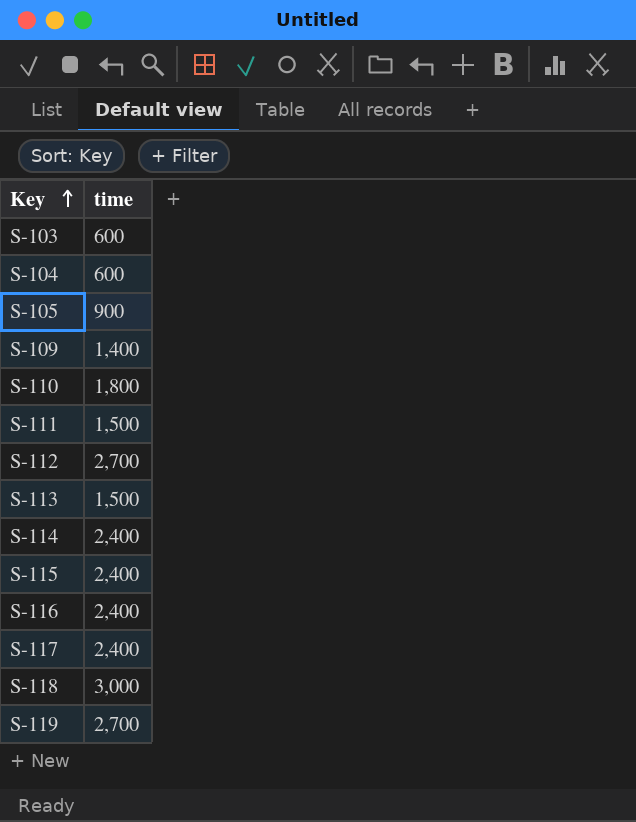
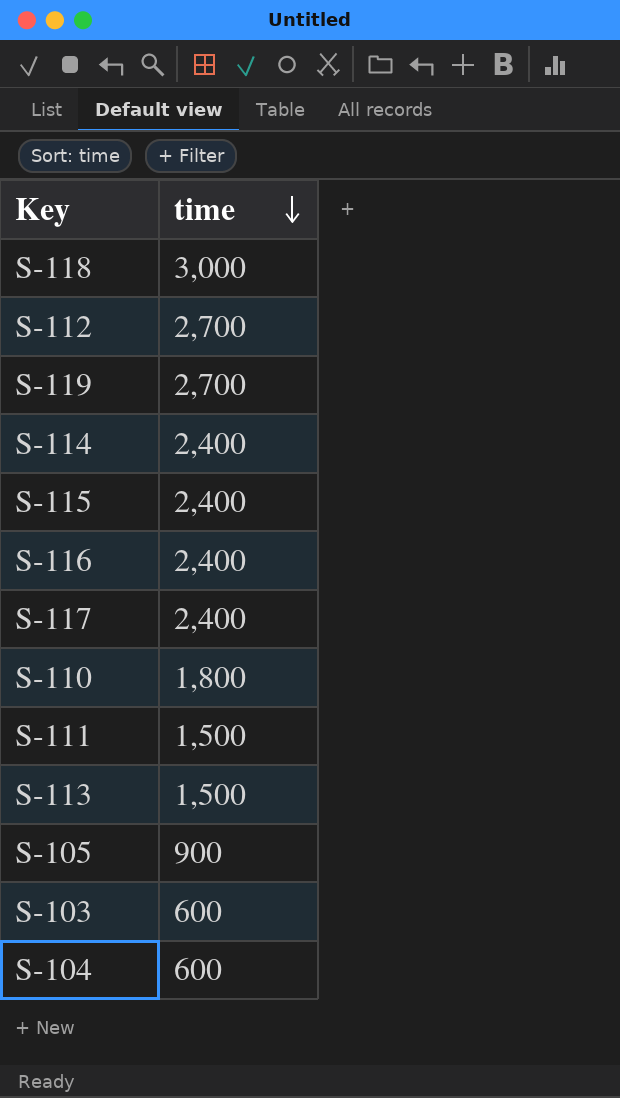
row order: Key ascending -> time descending
row S-109: 1,400 -> none

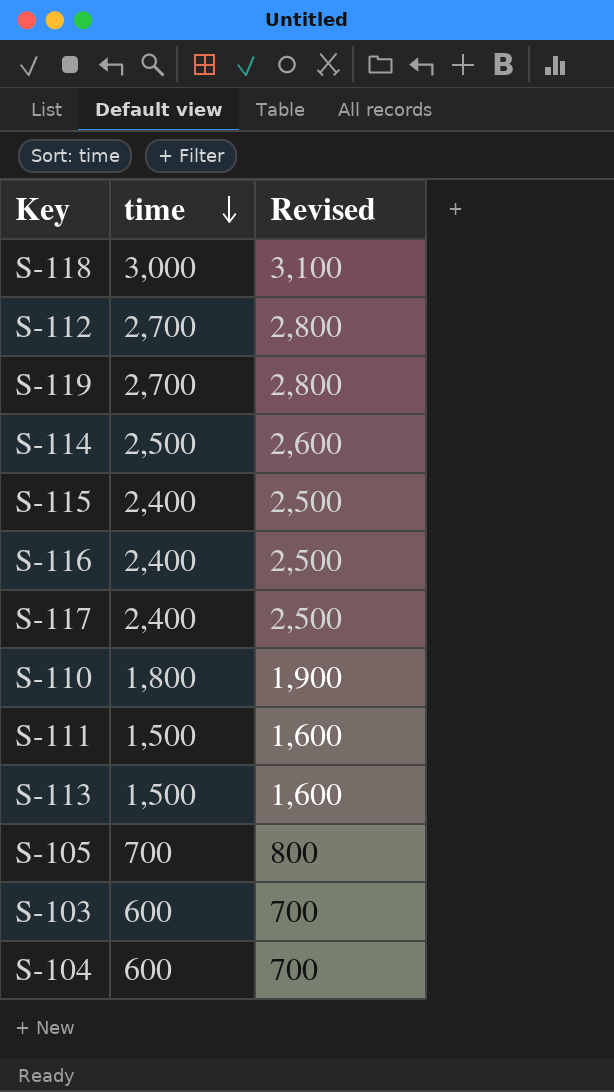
column Revised | formula: none -> [time] + 100
S-114 | time: 2,400 -> 2,500
S-105 | time: 900 -> 700

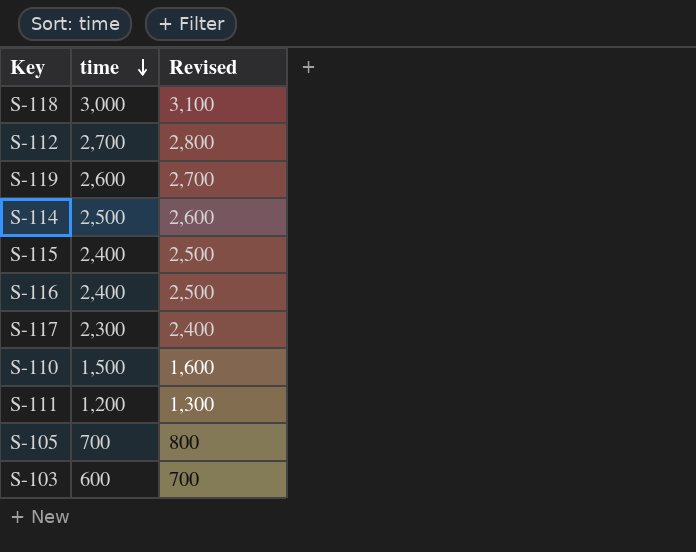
row S-113: 1,500 | 1,600 -> none
row S-104: 600 | 700 -> none
S-119 | time: 2,700 -> 2,600
S-119 | Revised: 2,800 -> 2,700
S-117 | time: 2,400 -> 2,300
S-117 | Revised: 2,500 -> 2,400
S-110 | time: 1,800 -> 1,500
S-110 | Revised: 1,900 -> 1,600
S-111 | time: 1,500 -> 1,200
S-111 | Revised: 1,600 -> 1,300

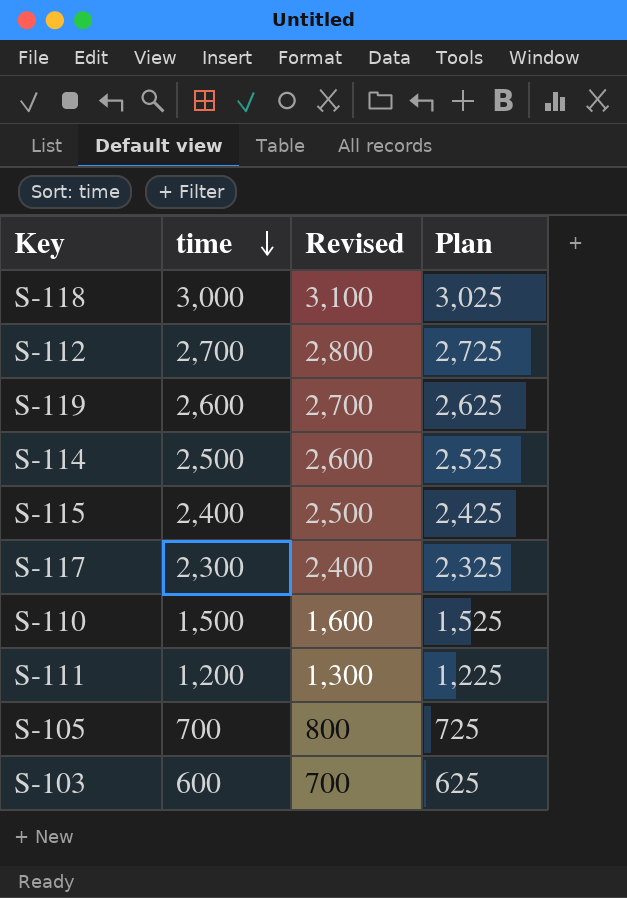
column Plan | formula: none -> [time] + 25
row S-116: 2,400 | 2,500 -> none

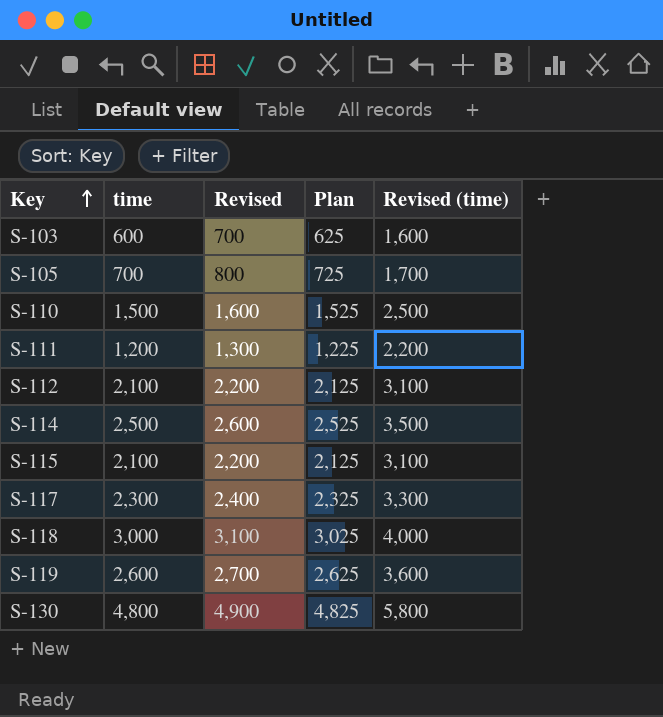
row order: time descending -> Key ascending
column Revised (time) | formula: none -> [time] + 1000
S-112 | time: 2,700 -> 2,100
S-112 | Revised: 2,800 -> 2,200
S-112 | Plan: 2,725 -> 2,125
S-115 | time: 2,400 -> 2,100
S-115 | Revised: 2,500 -> 2,200
S-115 | Plan: 2,425 -> 2,125
row S-130: none -> 4,800 | 4,900 | 4,825 | 5,800

